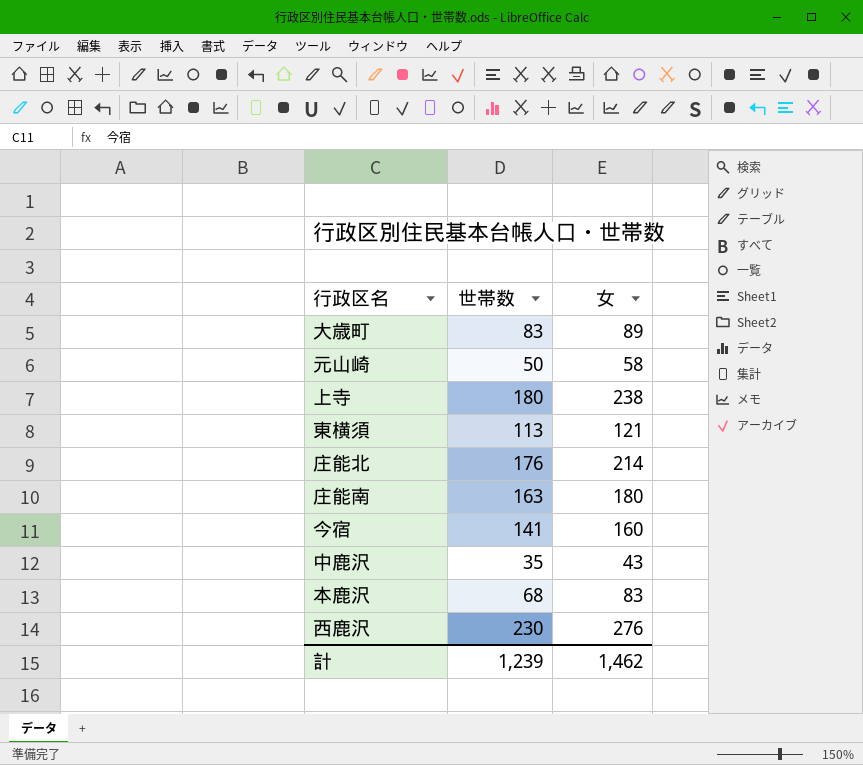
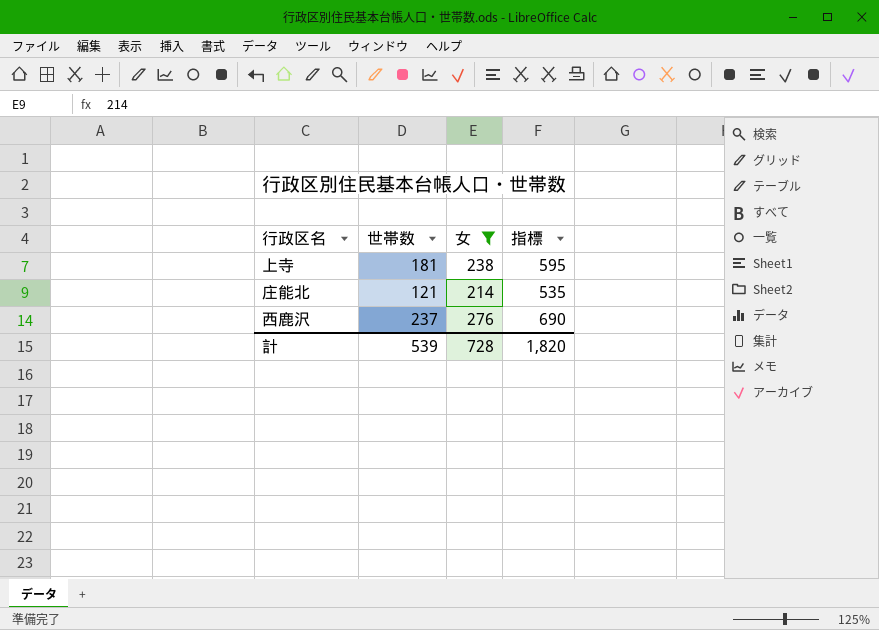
filter: none -> 女 >= 214
column 指標 | formula: none -> [女] * 2.5
上寺 | 世帯数: 180 -> 181
庄能北 | 世帯数: 176 -> 121
西鹿沢 | 世帯数: 230 -> 237
計 | 世帯数: 1,239 -> 539
計 | 女: 1,462 -> 728

